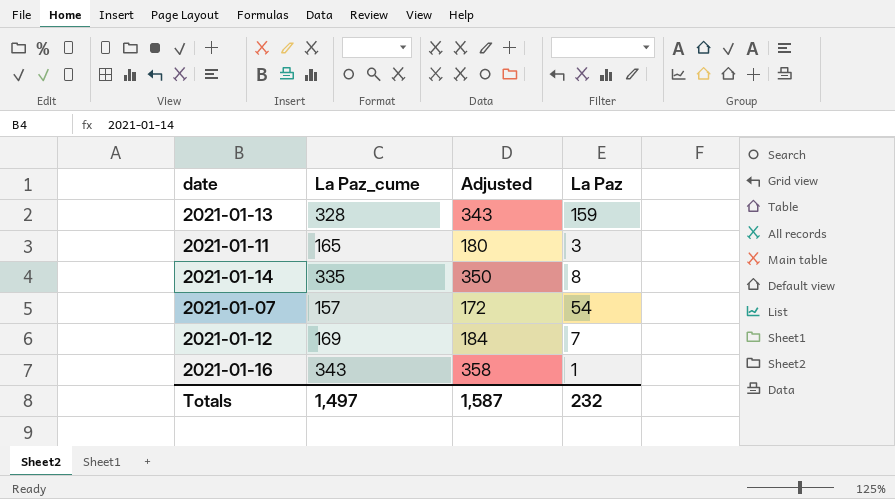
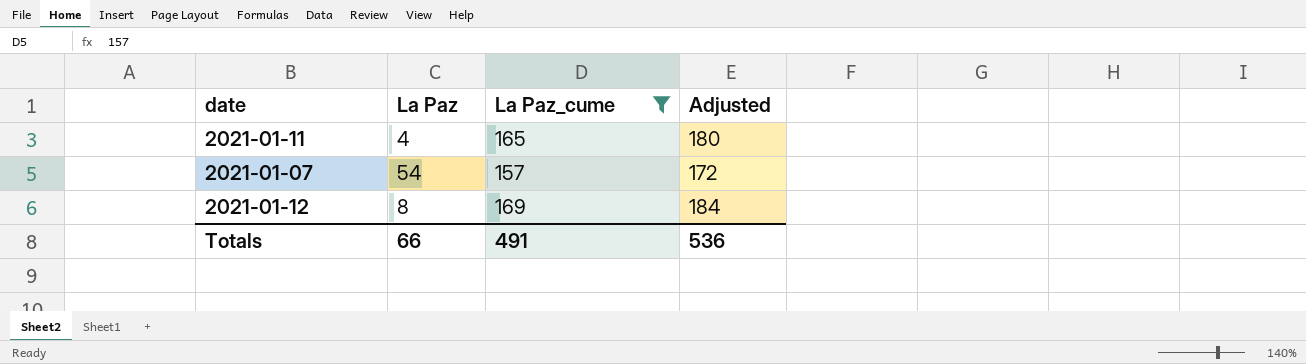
filter: none -> La Paz_cume <= 169
column La Paz | position: 4 -> 2
2021-01-11 | La Paz: 3 -> 4
2021-01-12 | La Paz: 7 -> 8
Totals | La Paz: 232 -> 66
Totals | La Paz_cume: 1,497 -> 491
Totals | Adjusted: 1,587 -> 536

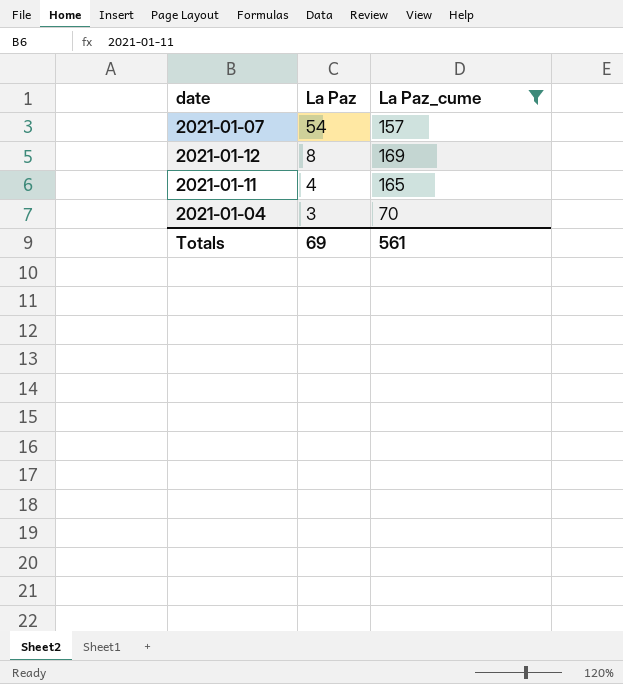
row order: none -> La Paz descending
column Adjusted | formula: [La Paz_cume] + 15 -> none
row 2021-01-04: none -> 3 | 70
Totals | La Paz: 66 -> 69
Totals | La Paz_cume: 491 -> 561

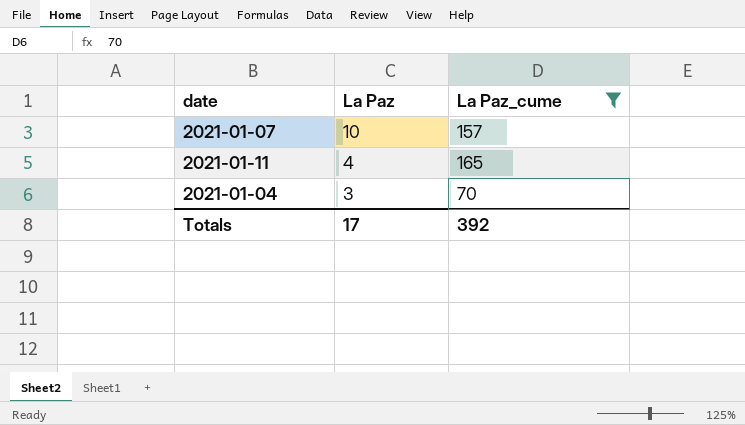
row 2021-01-12: 8 | 169 -> none
2021-01-07 | La Paz: 54 -> 10
Totals | La Paz: 69 -> 17
Totals | La Paz_cume: 561 -> 392

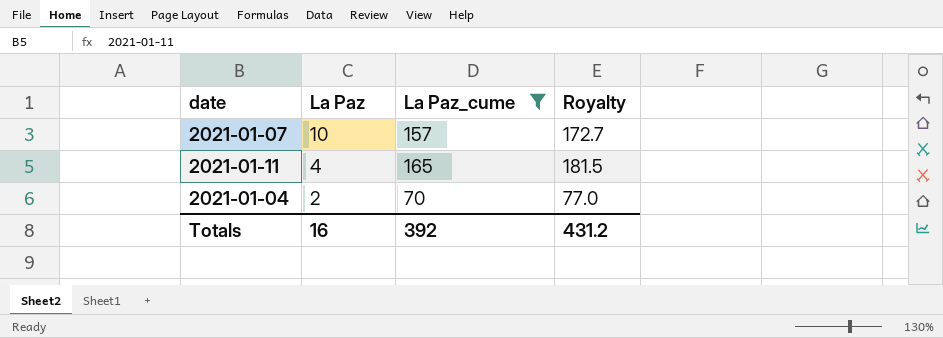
column Royalty | formula: none -> [La Paz_cume] * 1.1
2021-01-04 | La Paz: 3 -> 2
Totals | La Paz: 17 -> 16

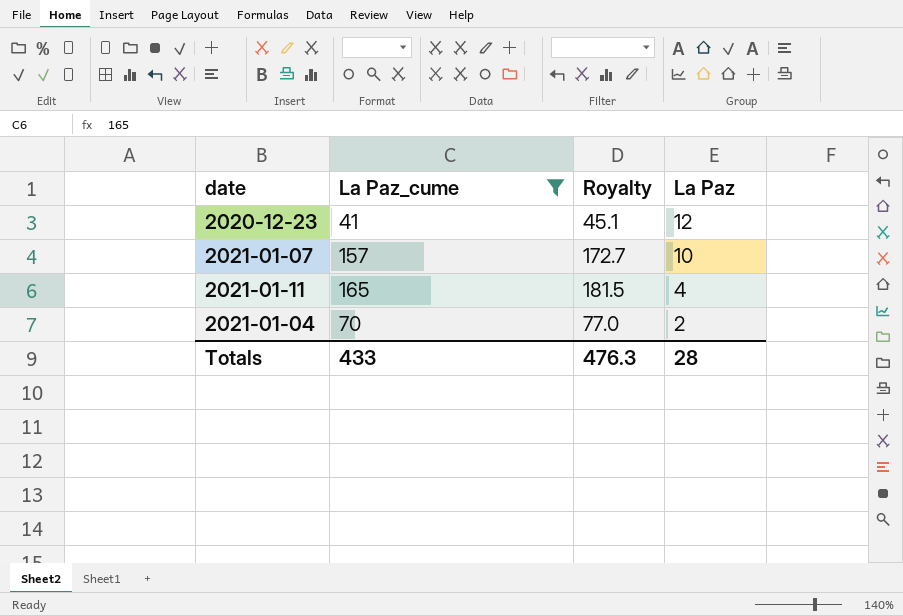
column La Paz | position: 2 -> 4
row 2020-12-23: none -> 41 | 45.1 | 12
Totals | La Paz_cume: 392 -> 433
Totals | Royalty: 431.2 -> 476.3
Totals | La Paz: 16 -> 28

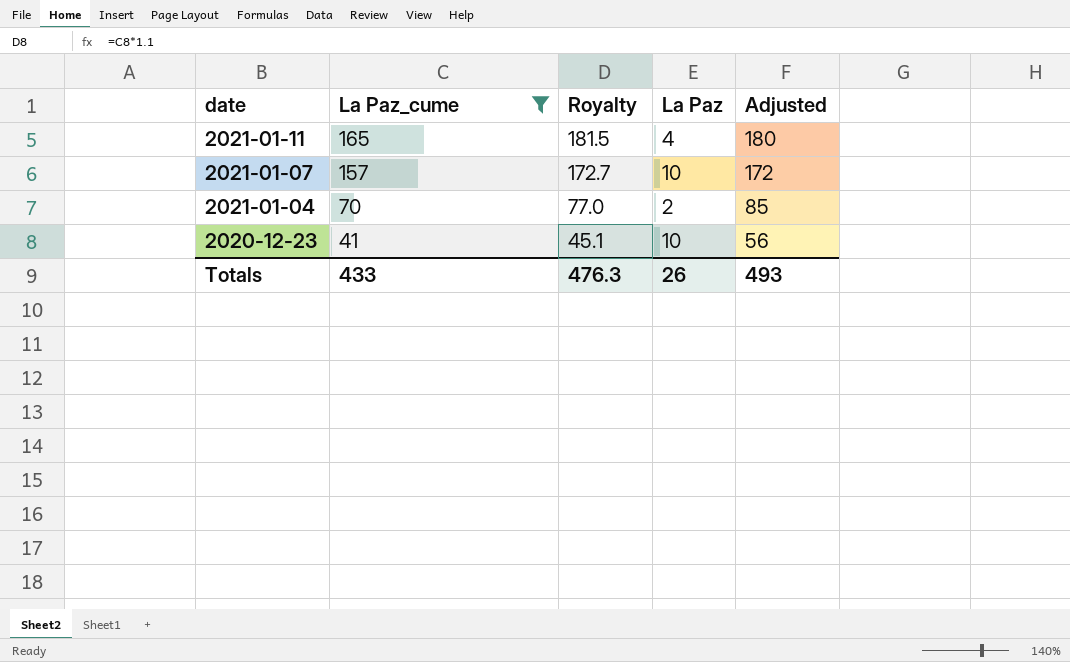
row order: La Paz descending -> date descending
column Adjusted | formula: none -> [La Paz_cume] + 15
2020-12-23 | La Paz: 12 -> 10
Totals | La Paz: 28 -> 26

